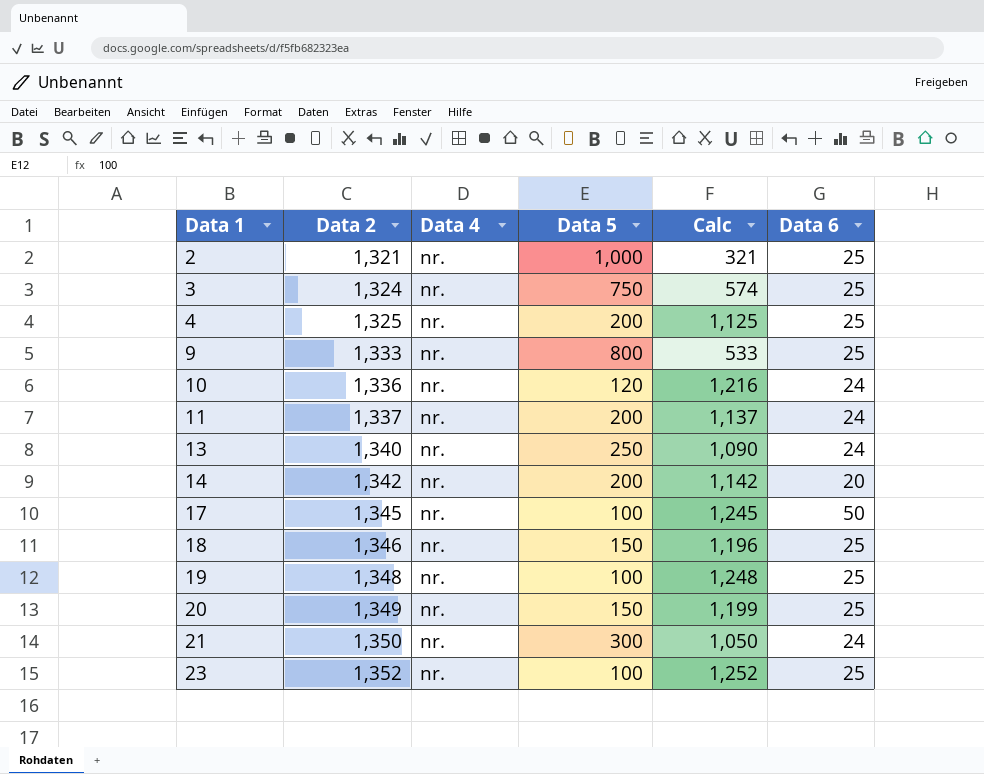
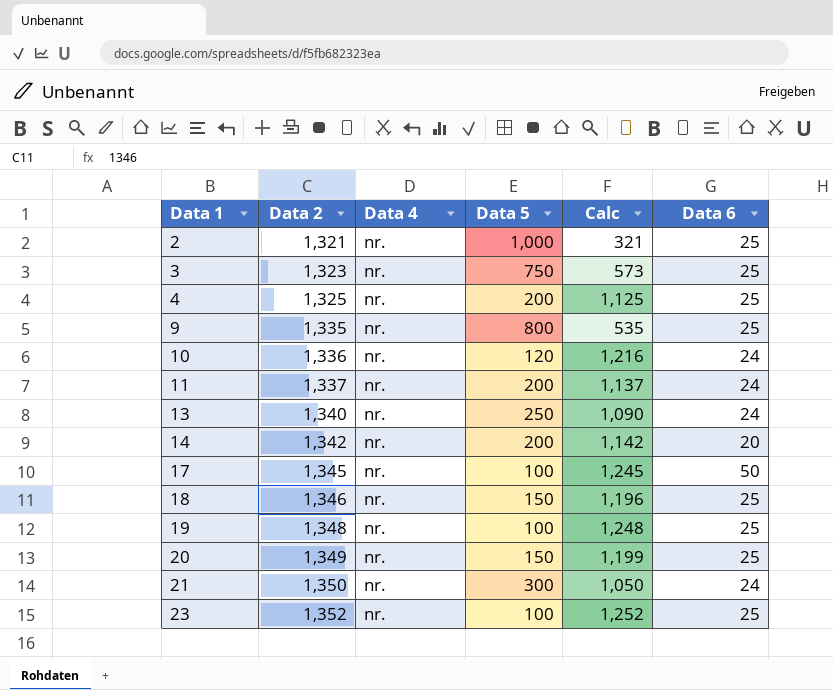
3 | Data 2: 1,324 -> 1,323
3 | Calc: 574 -> 573
9 | Data 2: 1,333 -> 1,335
9 | Calc: 533 -> 535

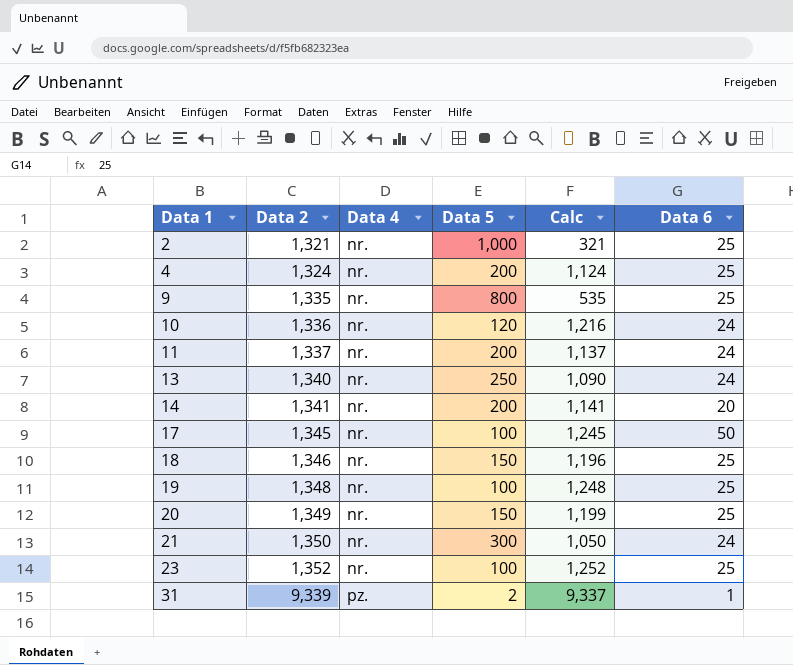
row 3: 1,323 | nr. | 750 | 573 | 25 -> none
4 | Data 2: 1,325 -> 1,324
4 | Calc: 1,125 -> 1,124
14 | Data 2: 1,342 -> 1,341
14 | Calc: 1,142 -> 1,141
row 31: none -> 9,339 | pz. | 2 | 9,337 | 1

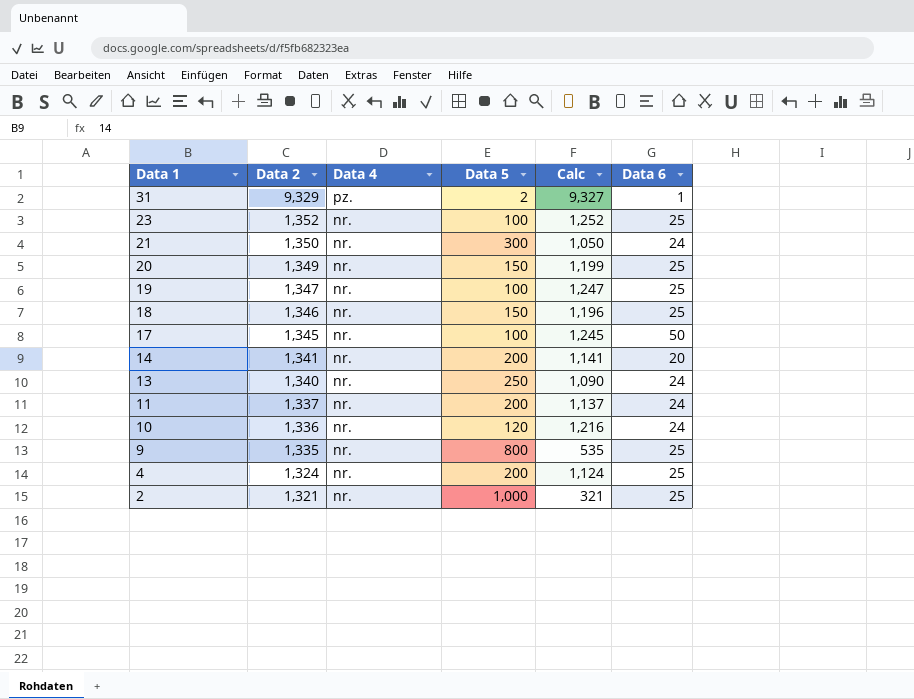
row order: Data 1 ascending -> Data 1 descending
31 | Data 2: 9,339 -> 9,329
31 | Calc: 9,337 -> 9,327
19 | Data 2: 1,348 -> 1,347
19 | Calc: 1,248 -> 1,247

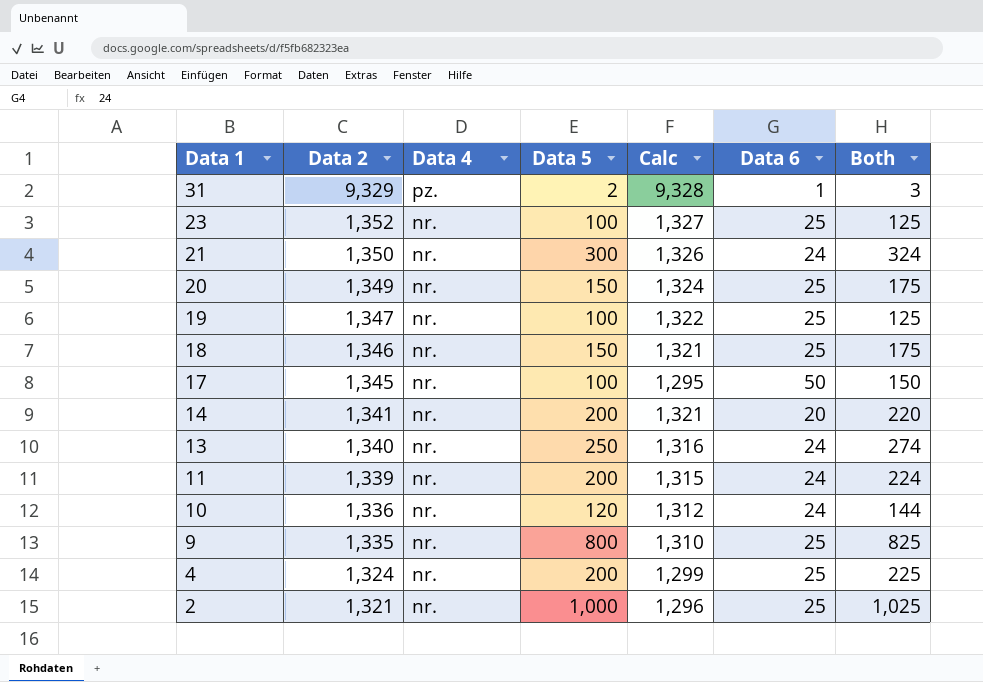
column Calc | formula: [Data 2] - [Data 5] -> [Data 2] - [Data 6]
column Both | formula: none -> [Data 5] + [Data 6]
11 | Data 2: 1,337 -> 1,339

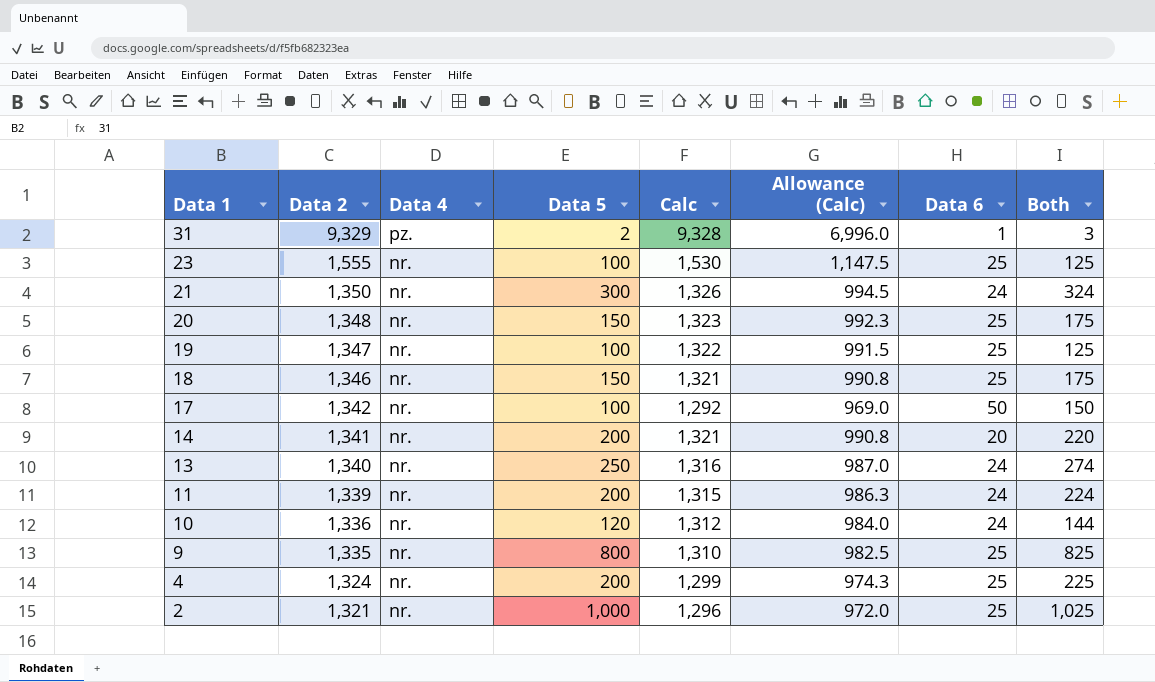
column Allowance (Calc) | formula: none -> [Calc] * 0.75
23 | Data 2: 1,352 -> 1,555
23 | Calc: 1,327 -> 1,530
20 | Data 2: 1,349 -> 1,348
20 | Calc: 1,324 -> 1,323
17 | Data 2: 1,345 -> 1,342
17 | Calc: 1,295 -> 1,292

